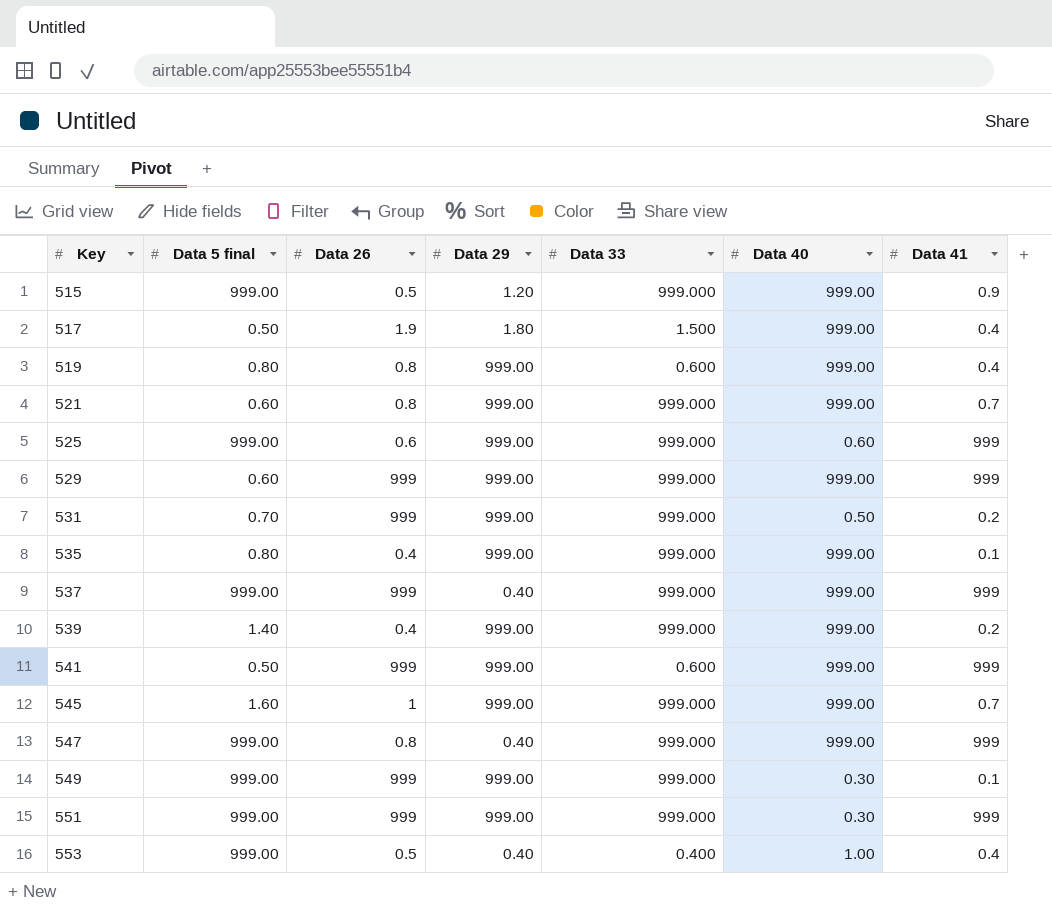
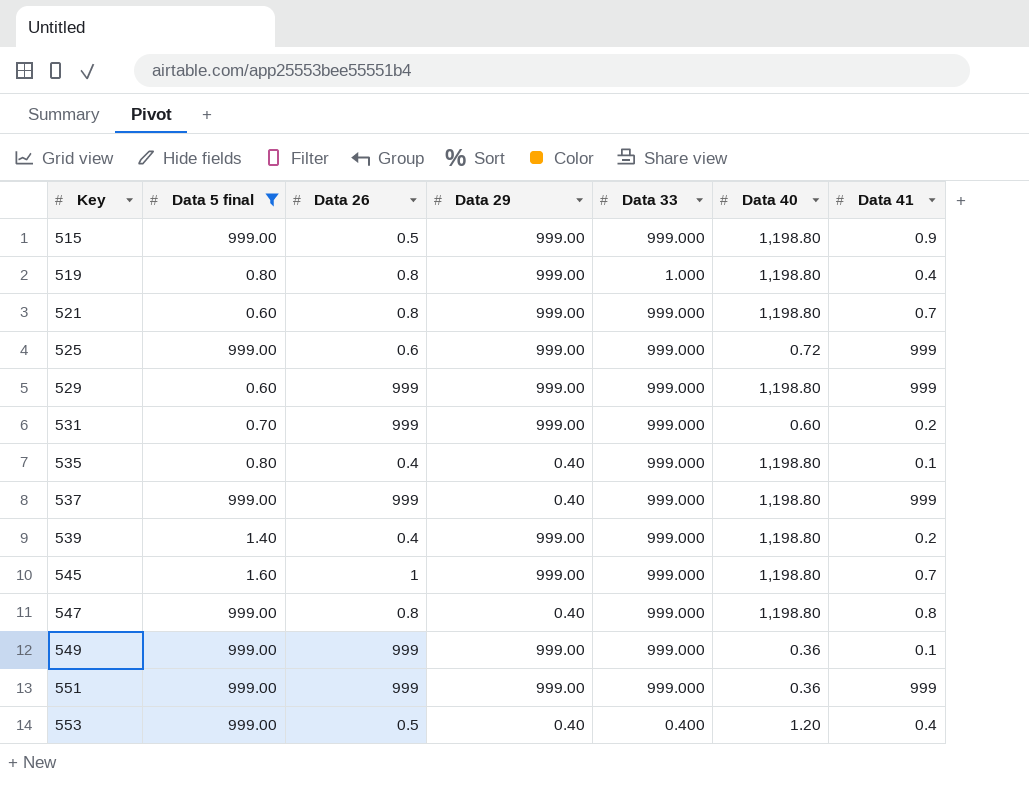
filter: none -> Data 5 final != 0.50
515 | Data 29: 1.20 -> 999.00
515 | Data 40: 999.00 -> 1,198.80
519 | Data 33: 0.600 -> 1.000
519 | Data 40: 999.00 -> 1,198.80
521 | Data 40: 999.00 -> 1,198.80
525 | Data 40: 0.60 -> 0.72
529 | Data 40: 999.00 -> 1,198.80
531 | Data 40: 0.50 -> 0.60
535 | Data 29: 999.00 -> 0.40
535 | Data 40: 999.00 -> 1,198.80
537 | Data 40: 999.00 -> 1,198.80
539 | Data 40: 999.00 -> 1,198.80
545 | Data 40: 999.00 -> 1,198.80
547 | Data 40: 999.00 -> 1,198.80
547 | Data 41: 999 -> 0.8
549 | Data 40: 0.30 -> 0.36
551 | Data 40: 0.30 -> 0.36
553 | Data 40: 1.00 -> 1.20

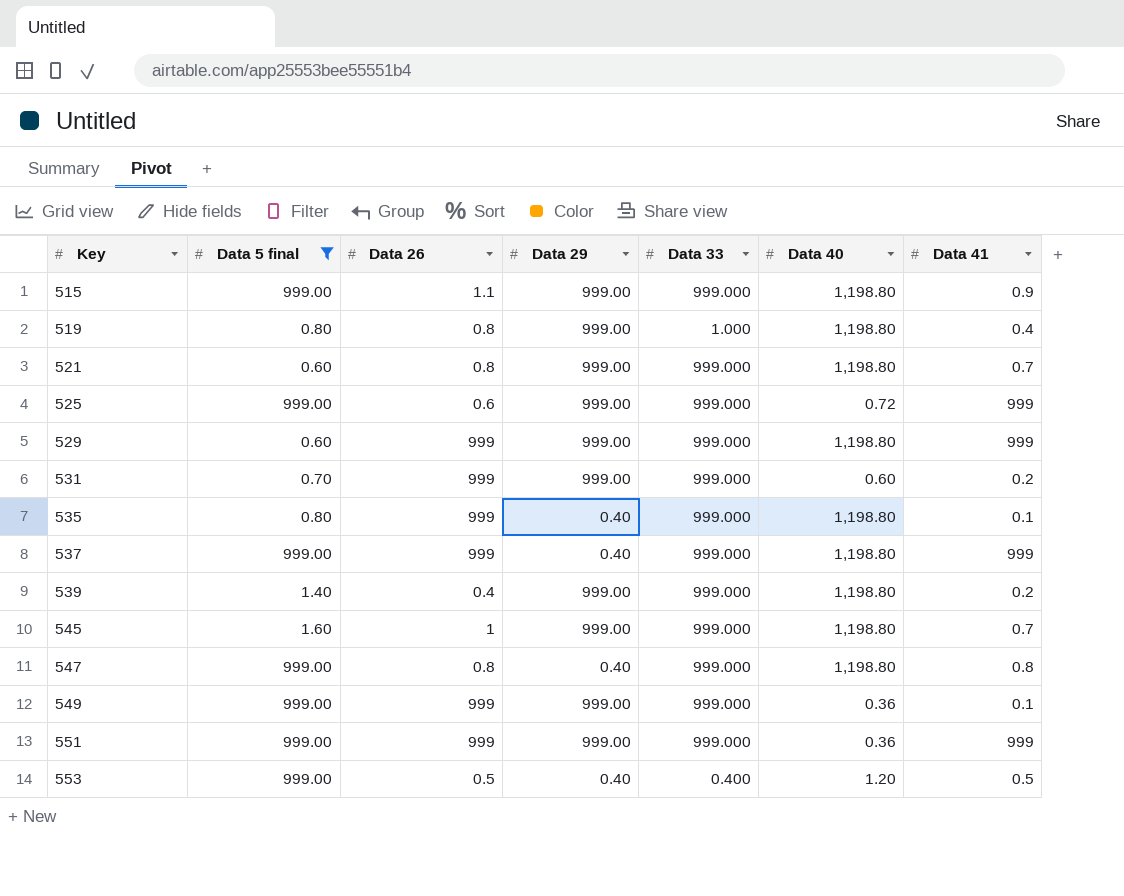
515 | Data 26: 0.5 -> 1.1
535 | Data 26: 0.4 -> 999
553 | Data 41: 0.4 -> 0.5

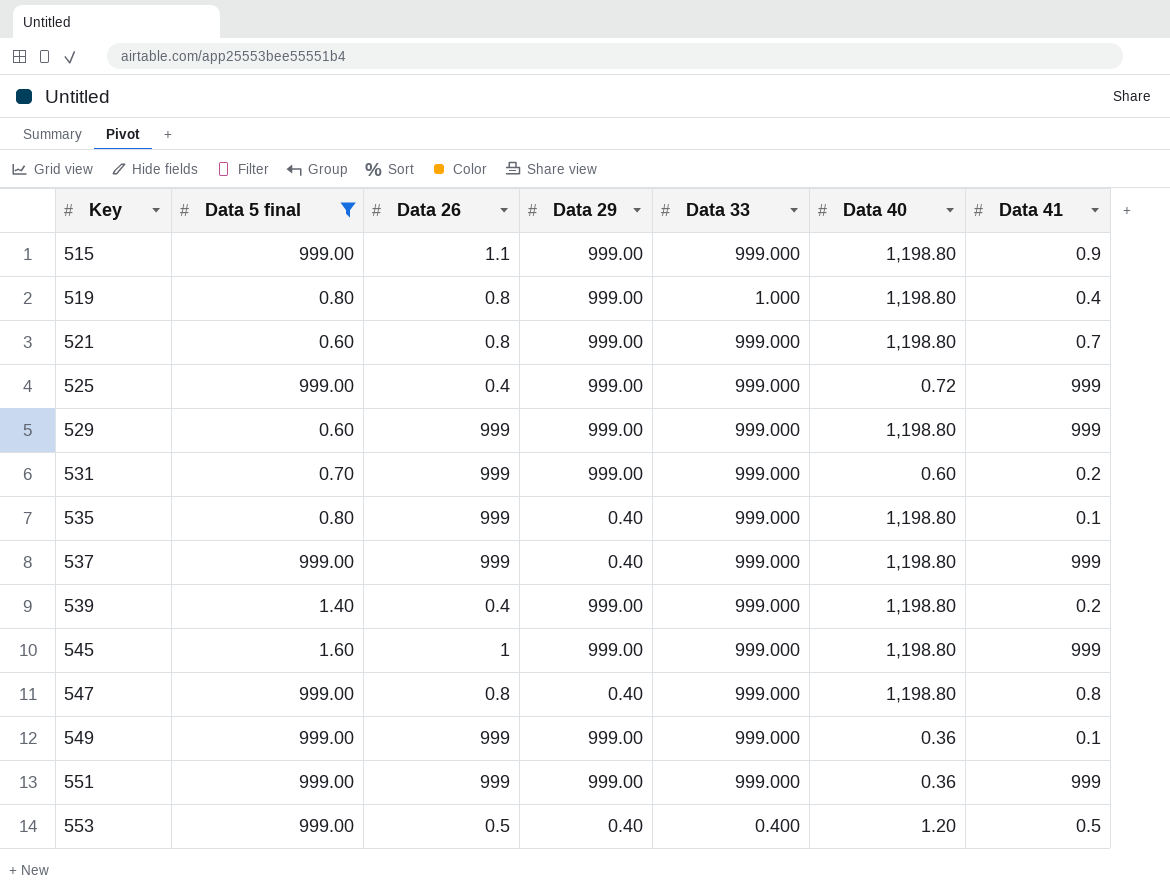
525 | Data 26: 0.6 -> 0.4
545 | Data 41: 0.7 -> 999

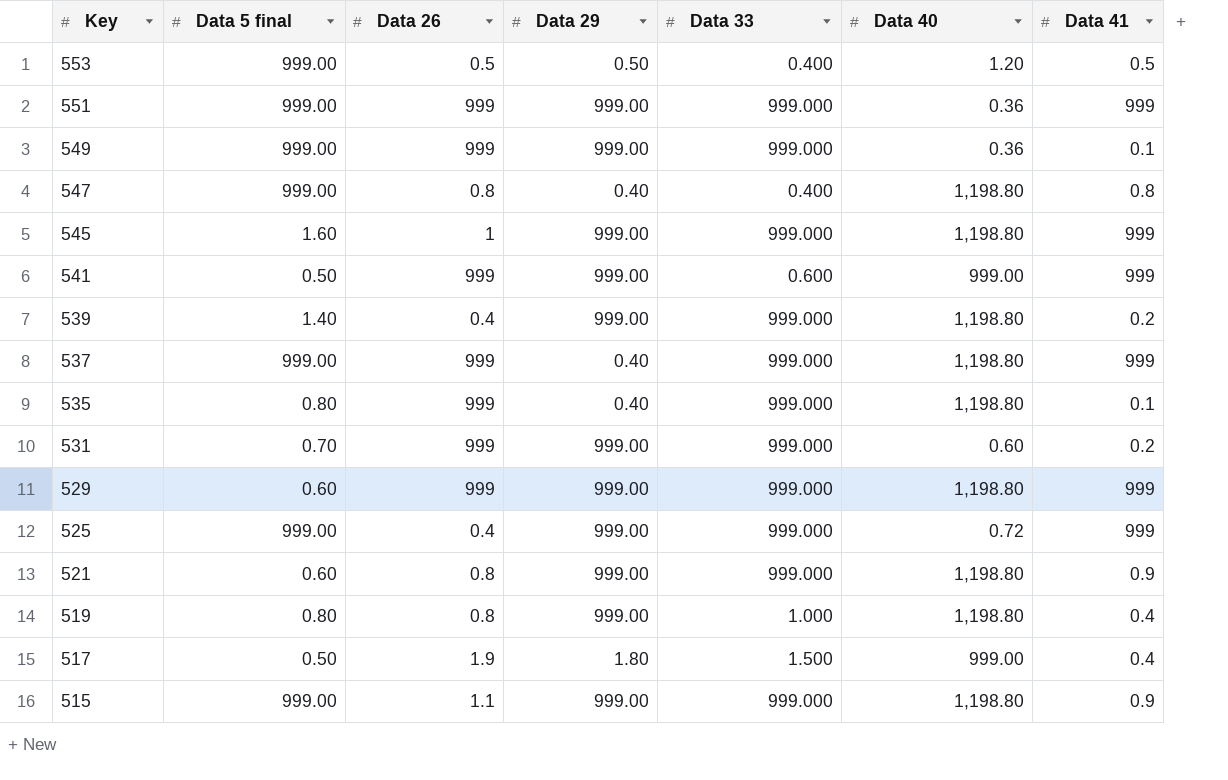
filter: Data 5 final != 0.50 -> none
row order: Key ascending -> Key descending
553 | Data 29: 0.40 -> 0.50
547 | Data 33: 999.000 -> 0.400
521 | Data 41: 0.7 -> 0.9

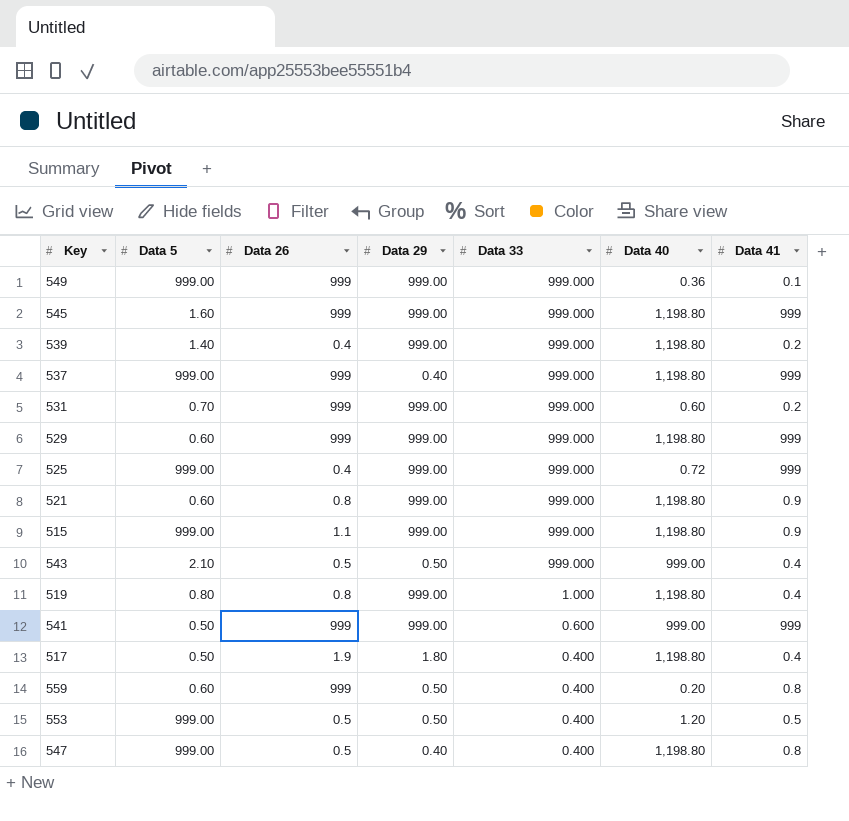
row order: Key descending -> Data 33 descending
column name: Data 5 final -> Data 5
row 551: 999.00 | 999 | 999.00 | 999.000 | 0.36 | 999 -> none
row 535: 0.80 | 999 | 0.40 | 999.000 | 1,198.80 | 0.1 -> none
545 | Data 26: 1 -> 999
row 543: none -> 2.10 | 0.5 | 0.50 | 999.000 | 999.00 | 0.4
517 | Data 33: 1.500 -> 0.400
517 | Data 40: 999.00 -> 1,198.80
row 559: none -> 0.60 | 999 | 0.50 | 0.400 | 0.20 | 0.8
547 | Data 26: 0.8 -> 0.5

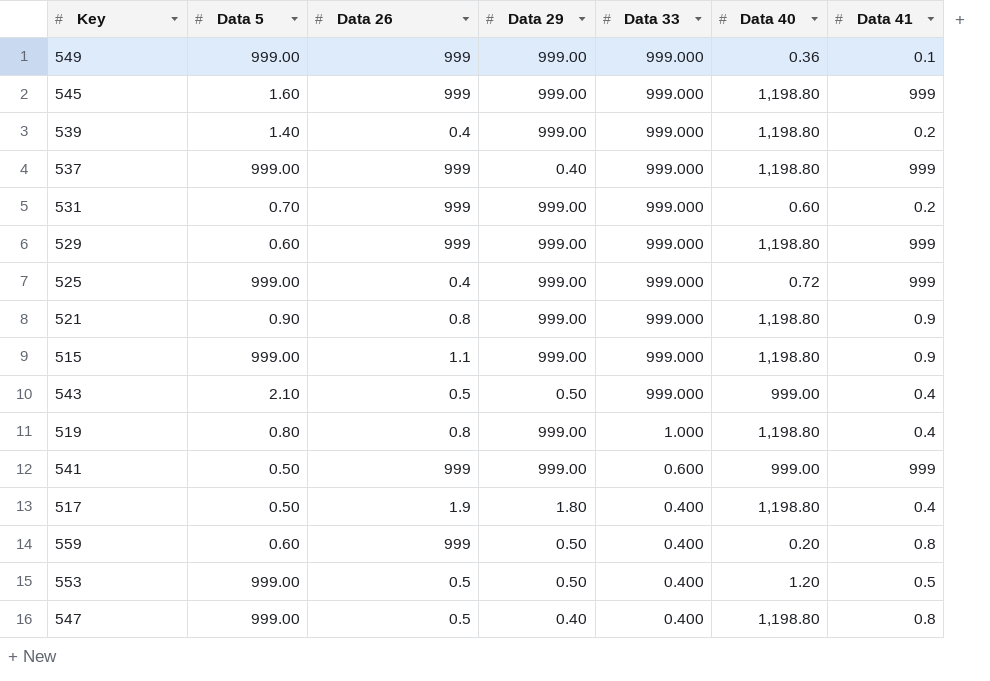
521 | Data 5: 0.60 -> 0.90

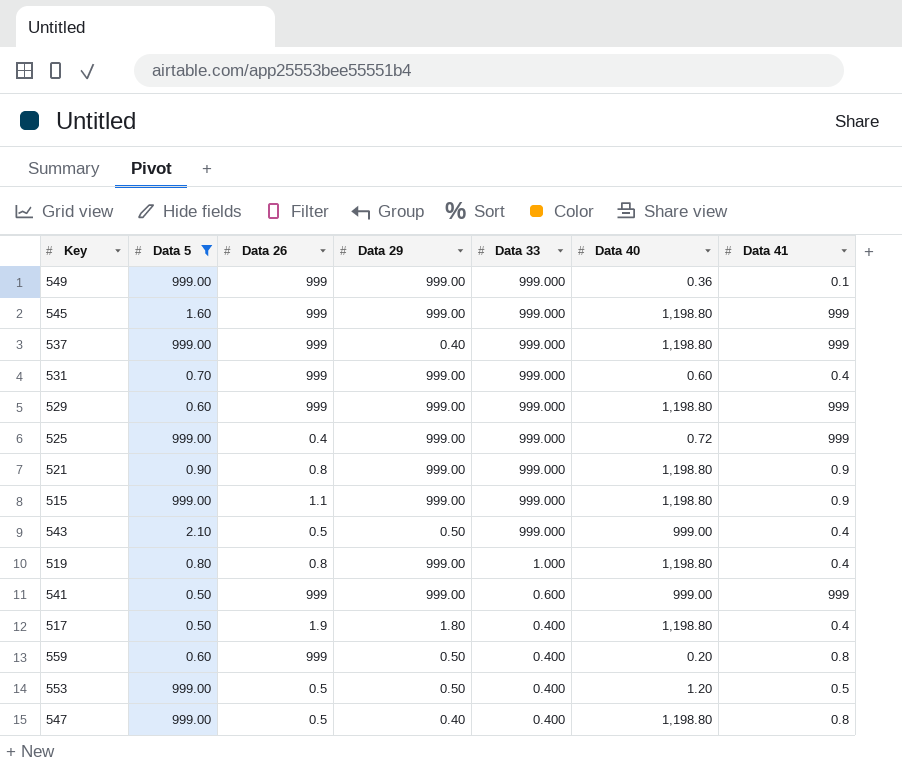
filter: none -> Data 5 != 1.40
531 | Data 41: 0.2 -> 0.4

